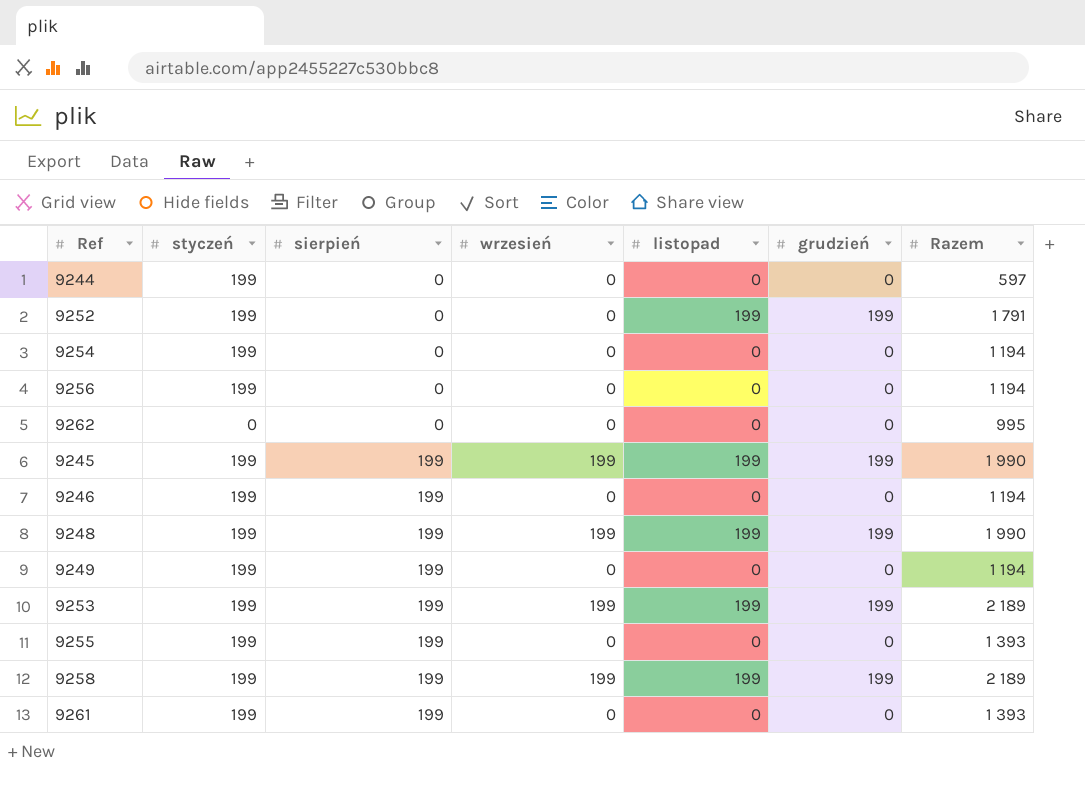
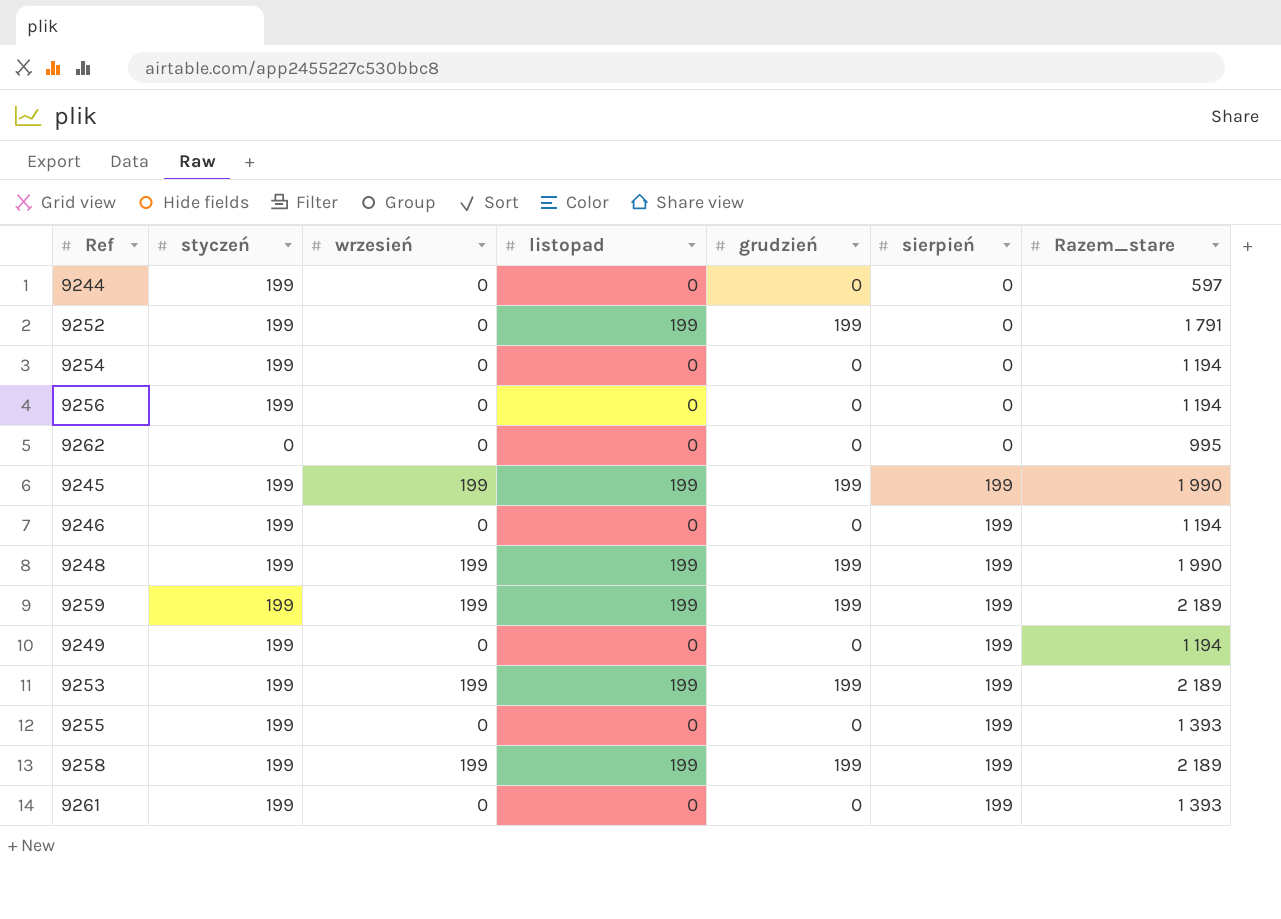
column sierpień | position: 3 -> 6
column name: Razem -> Razem_stare
row 9259: none -> 199 | 199 | 199 | 199 | 199 | 2 189

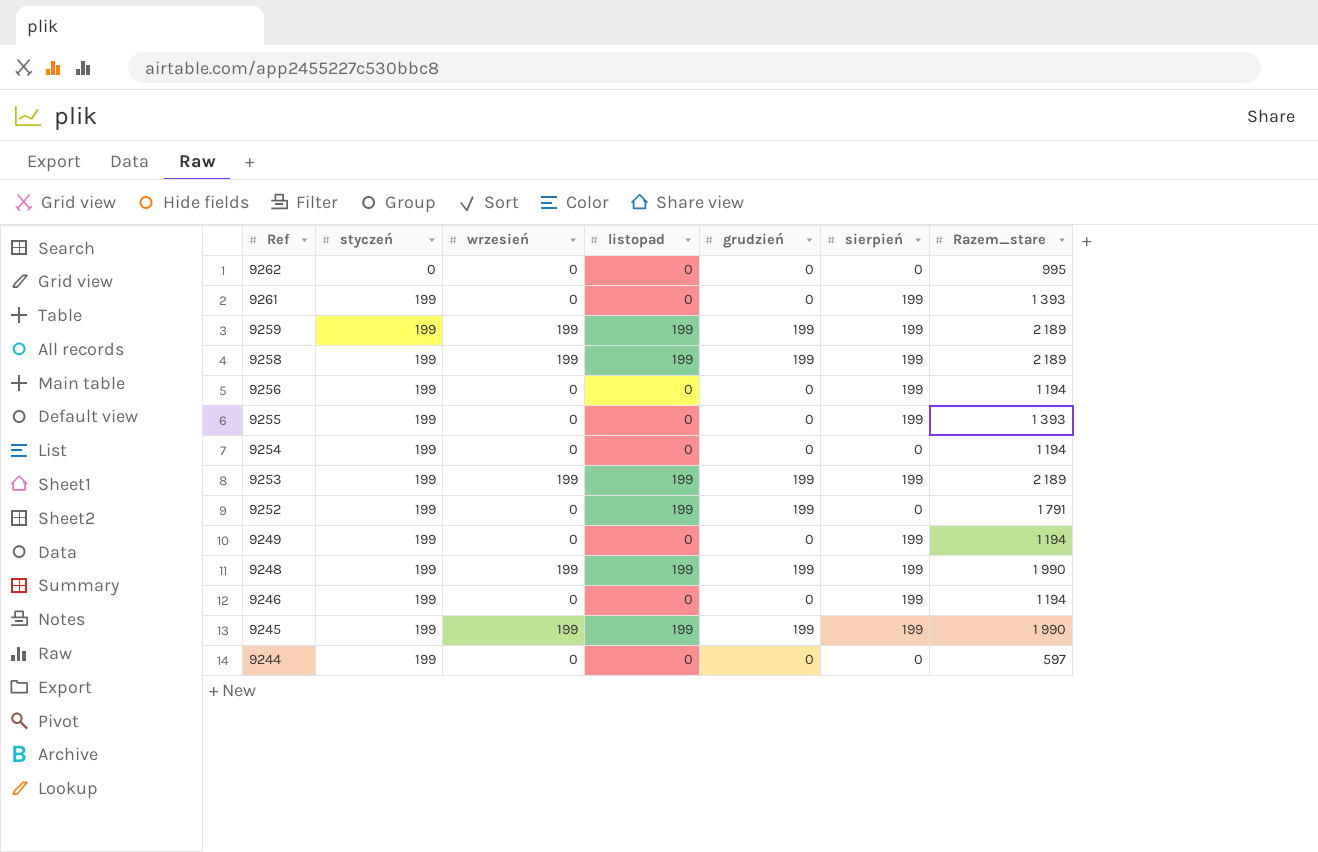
row order: sierpień ascending -> Ref descending
9256 | sierpień: 0 -> 199

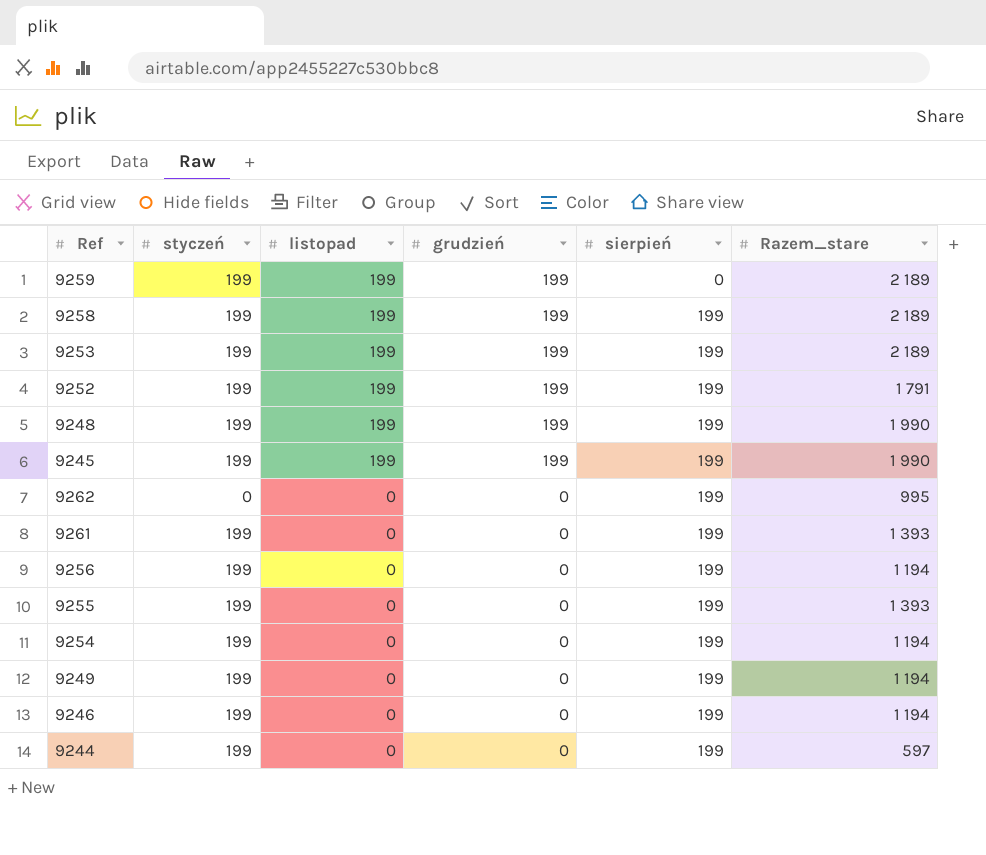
row order: Ref descending -> listopad descending
column wrzesień | position: 3 -> none
9259 | sierpień: 199 -> 0
9252 | sierpień: 0 -> 199
9262 | sierpień: 0 -> 199
9254 | sierpień: 0 -> 199
9244 | sierpień: 0 -> 199

